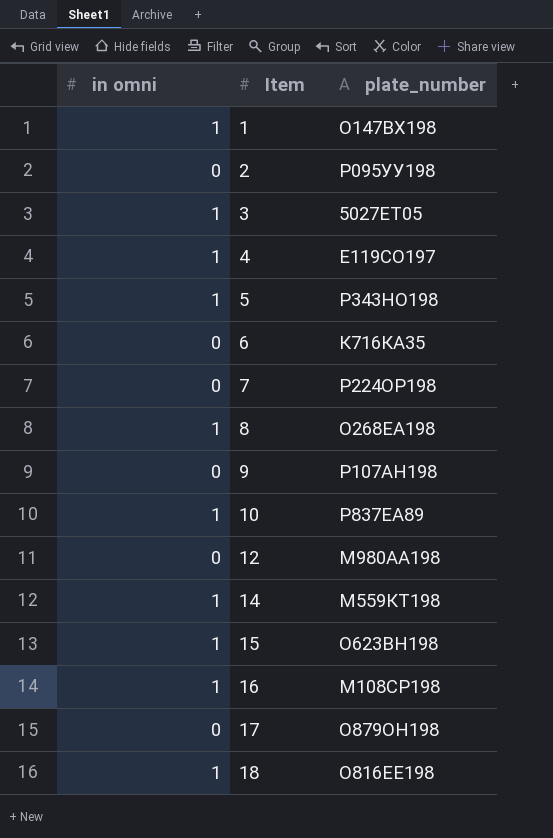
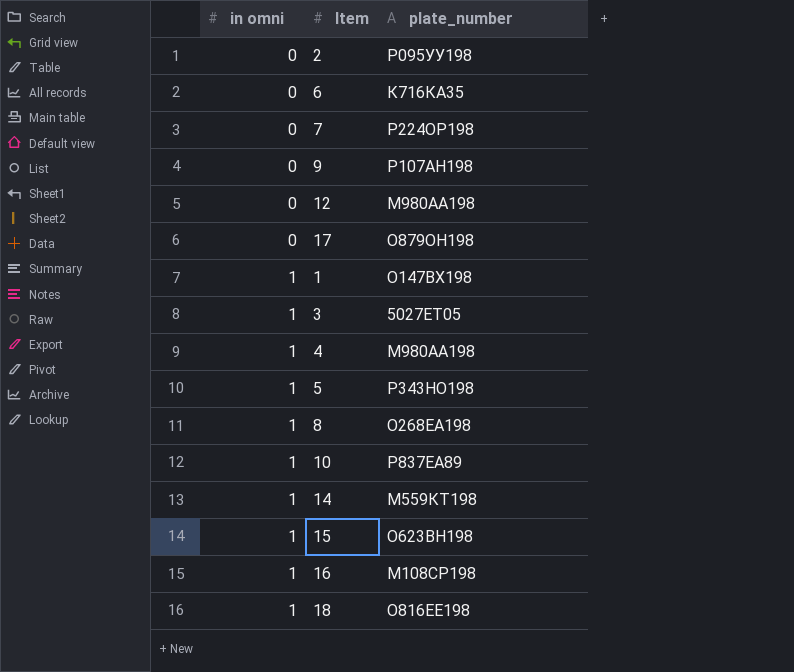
row order: Item ascending -> in omni ascending
4 | plate_number: Е119СО197 -> М980АА198

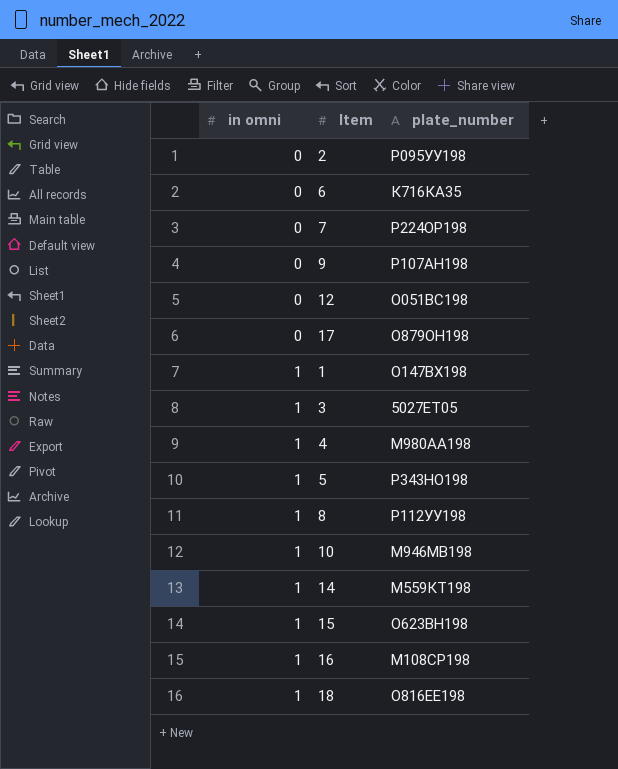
12 | plate_number: М980АА198 -> О051ВС198
8 | plate_number: О268ЕА198 -> Р112УУ198
10 | plate_number: Р837ЕА89 -> М946МВ198

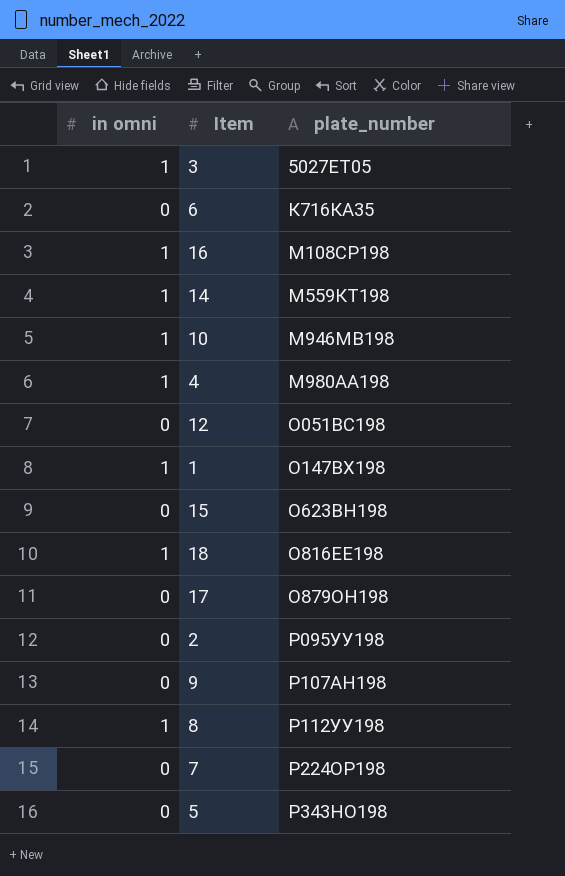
row order: in omni ascending -> plate_number ascending
15 | in omni: 1 -> 0
5 | in omni: 1 -> 0

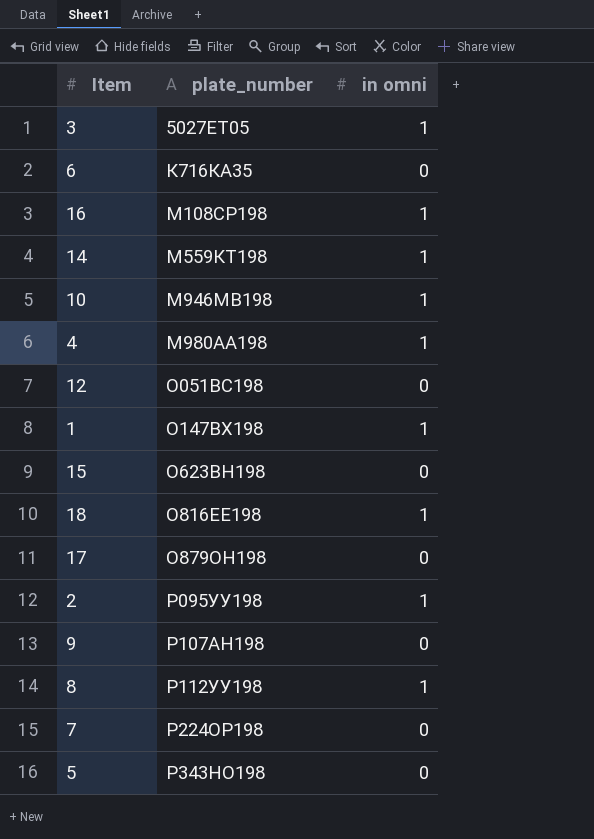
column in omni | position: 1 -> 3
2 | in omni: 0 -> 1

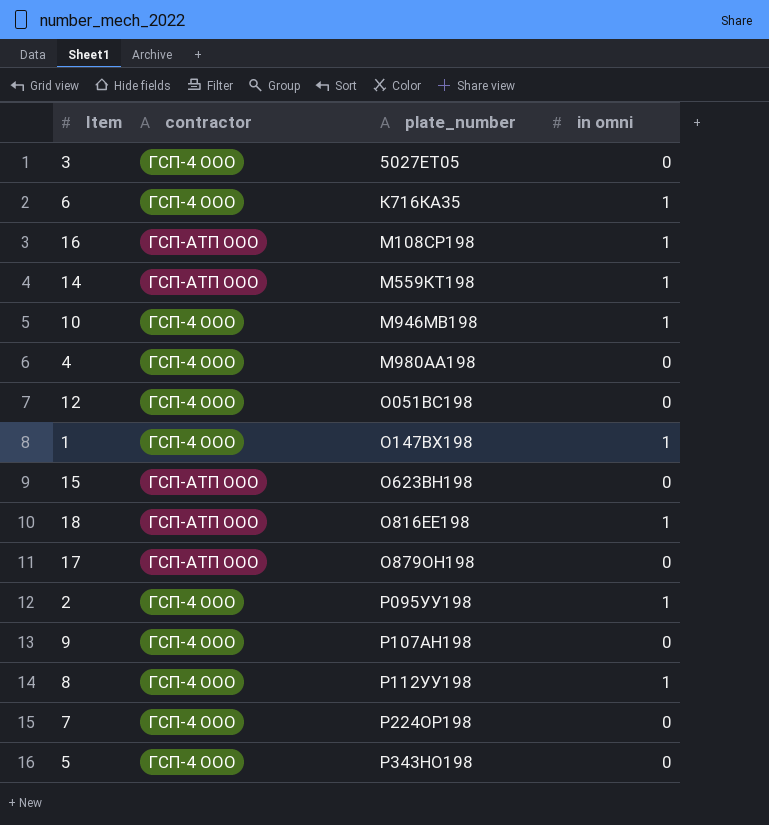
column contractor | position: none -> 2
3 | in omni: 1 -> 0
6 | in omni: 0 -> 1
4 | in omni: 1 -> 0

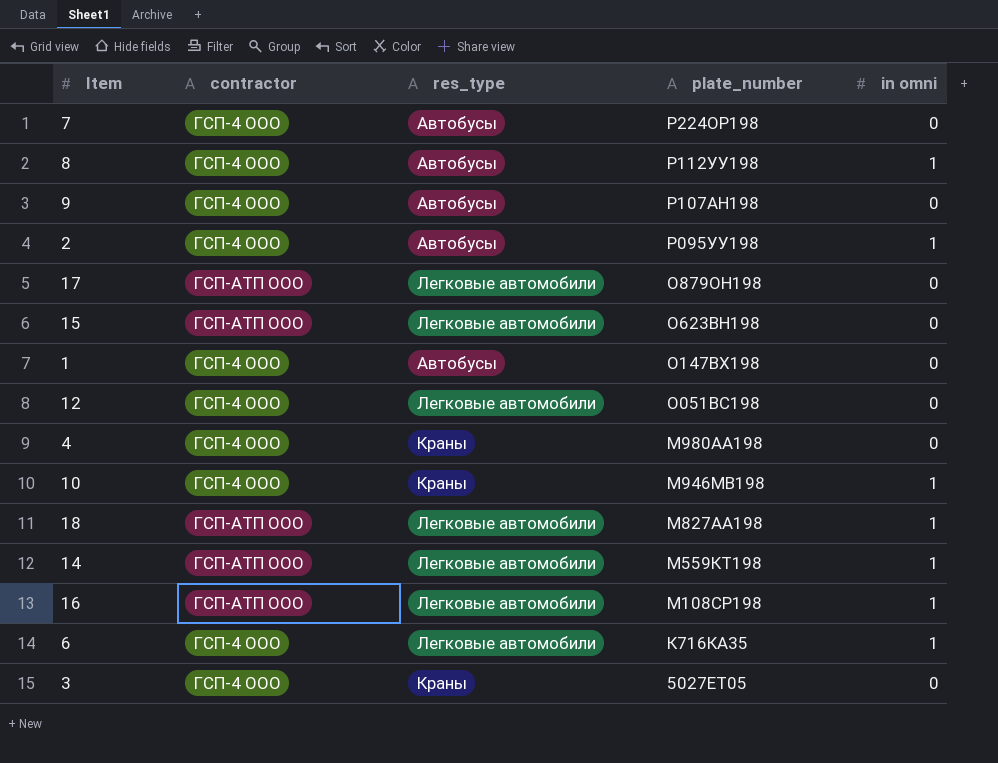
row order: plate_number ascending -> plate_number descending
column res_type | position: none -> 3
row 5: ГСП-4 ООО | Р343НО198 | 0 -> none
1 | in omni: 1 -> 0
18 | plate_number: О816ЕЕ198 -> М827АА198

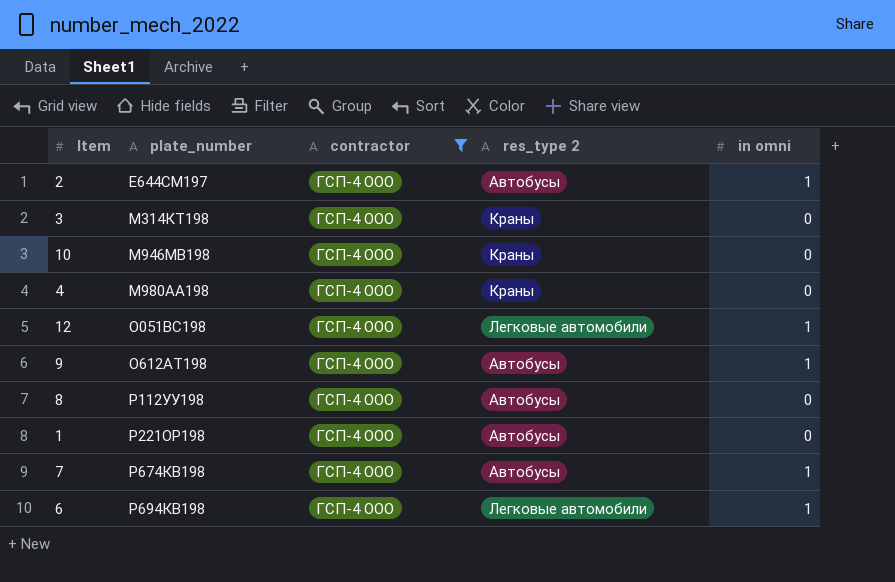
filter: none -> contractor = ГСП-4 ООО
row order: plate_number descending -> plate_number ascending
column plate_number | position: 4 -> 2
column name: res_type -> res_type 2
2 | plate_number: Р095УУ198 -> Е644СМ197
3 | plate_number: 5027ЕТ05 -> М314КТ198
10 | in omni: 1 -> 0
12 | in omni: 0 -> 1
9 | plate_number: Р107АН198 -> О612АТ198
9 | in omni: 0 -> 1
8 | in omni: 1 -> 0
1 | plate_number: О147ВХ198 -> Р221ОР198
7 | plate_number: Р224ОР198 -> Р674КВ198
7 | in omni: 0 -> 1
6 | plate_number: К716КА35 -> Р694КВ198

